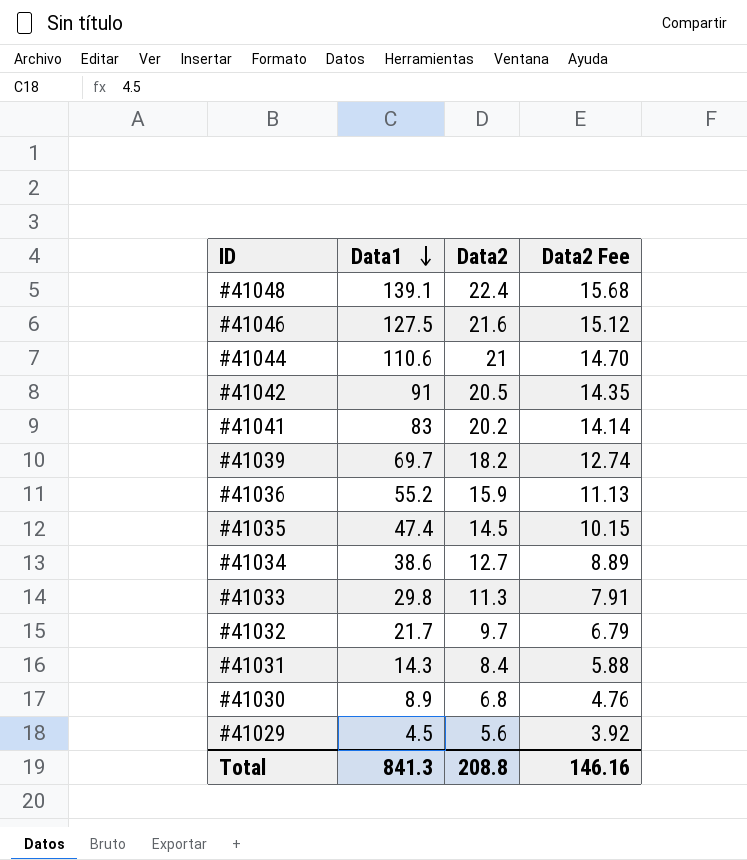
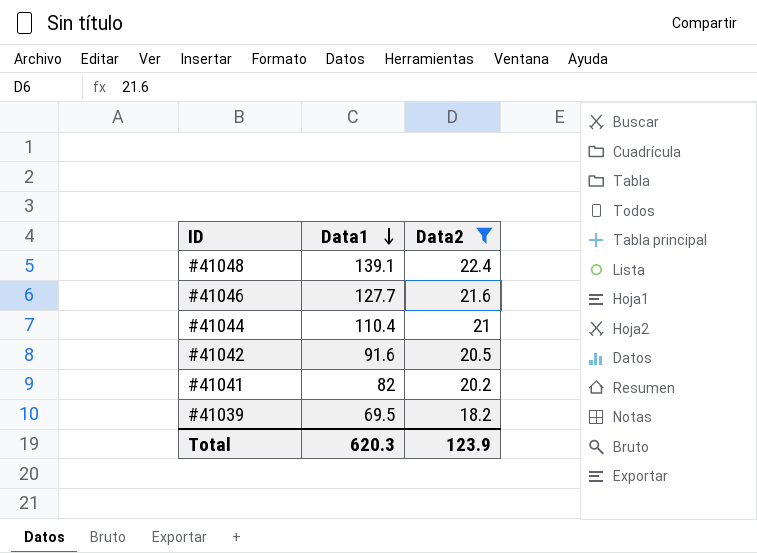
filter: none -> Data2 >= 18.2
column Data2 Fee | formula: [Data2] * 0.7 -> none
#41046 | Data1: 127.5 -> 127.7
#41044 | Data1: 110.6 -> 110.4
#41042 | Data1: 91 -> 91.6
#41041 | Data1: 83 -> 82
#41039 | Data1: 69.7 -> 69.5
Total | Data1: 841.3 -> 620.3
Total | Data2: 208.8 -> 123.9

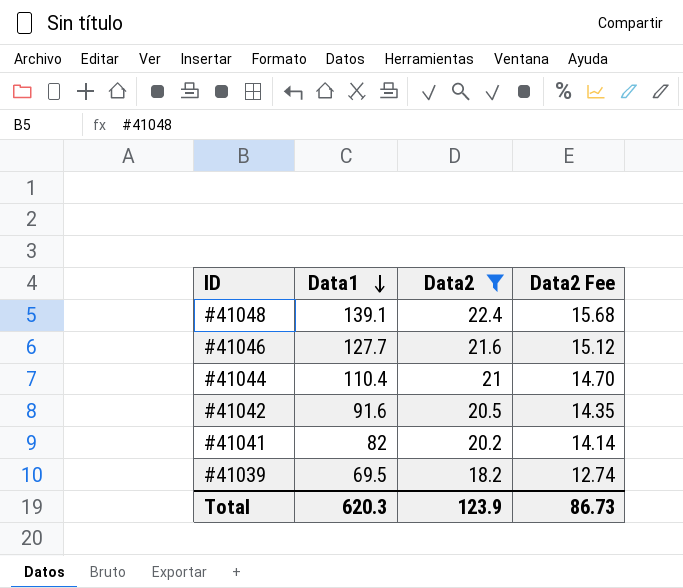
column Data2 Fee | formula: none -> [Data2] * 0.7

